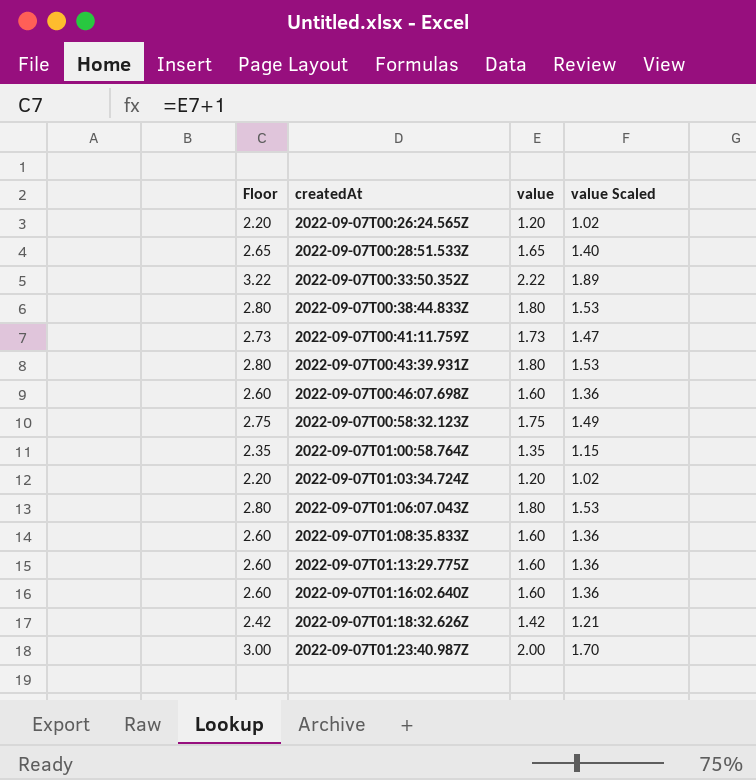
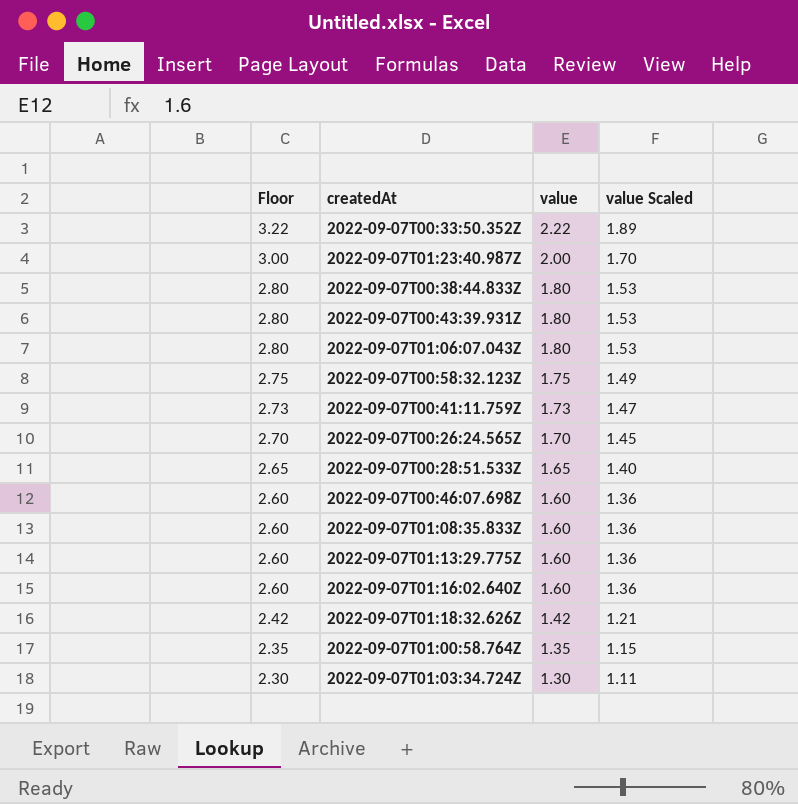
row order: createdAt ascending -> Floor descending
2022-09-07T00:26:24.565Z | Floor: 2.20 -> 2.70
2022-09-07T00:26:24.565Z | value: 1.20 -> 1.70
2022-09-07T00:26:24.565Z | value Scaled: 1.02 -> 1.45
2022-09-07T01:03:34.724Z | Floor: 2.20 -> 2.30
2022-09-07T01:03:34.724Z | value: 1.20 -> 1.30
2022-09-07T01:03:34.724Z | value Scaled: 1.02 -> 1.11

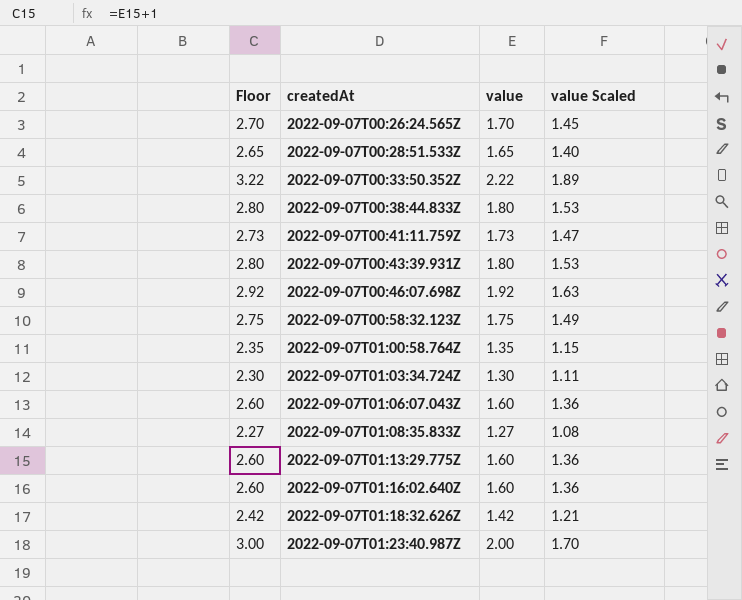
row order: Floor descending -> createdAt ascending
2022-09-07T00:46:07.698Z | Floor: 2.60 -> 2.92
2022-09-07T00:46:07.698Z | value: 1.60 -> 1.92
2022-09-07T00:46:07.698Z | value Scaled: 1.36 -> 1.63
2022-09-07T01:06:07.043Z | Floor: 2.80 -> 2.60
2022-09-07T01:06:07.043Z | value: 1.80 -> 1.60
2022-09-07T01:06:07.043Z | value Scaled: 1.53 -> 1.36
2022-09-07T01:08:35.833Z | Floor: 2.60 -> 2.27
2022-09-07T01:08:35.833Z | value: 1.60 -> 1.27
2022-09-07T01:08:35.833Z | value Scaled: 1.36 -> 1.08

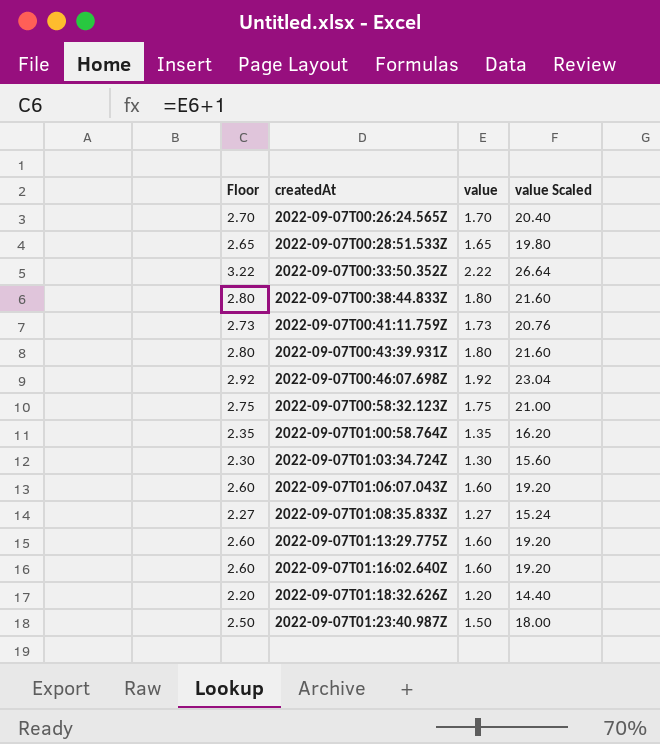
column value Scaled | formula: [value] * 0.85 -> [value] * 12
2022-09-07T01:18:32.626Z | Floor: 2.42 -> 2.20
2022-09-07T01:18:32.626Z | value: 1.42 -> 1.20
2022-09-07T01:23:40.987Z | Floor: 3.00 -> 2.50
2022-09-07T01:23:40.987Z | value: 2.00 -> 1.50

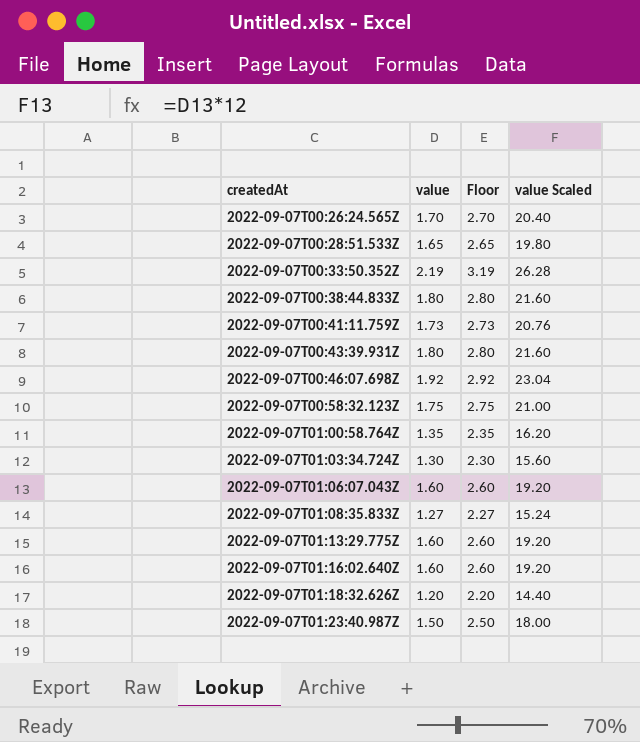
column Floor | position: 1 -> 3
2022-09-07T00:33:50.352Z | value: 2.22 -> 2.19
2022-09-07T00:33:50.352Z | Floor: 3.22 -> 3.19
2022-09-07T00:33:50.352Z | value Scaled: 26.64 -> 26.28

